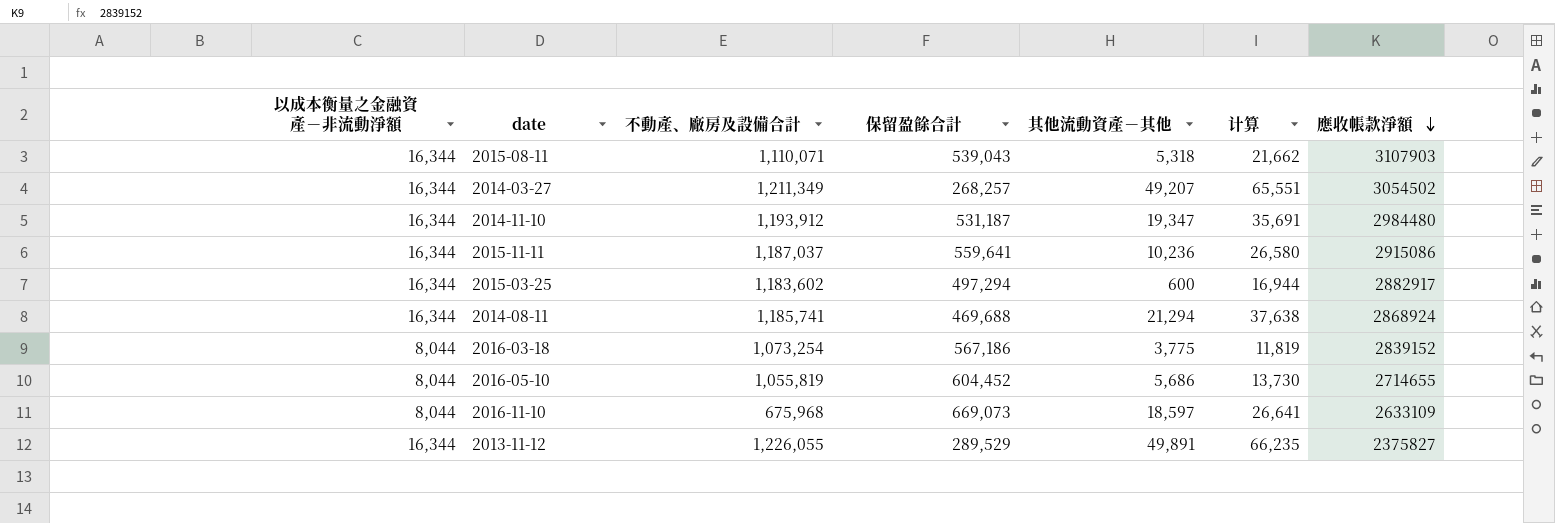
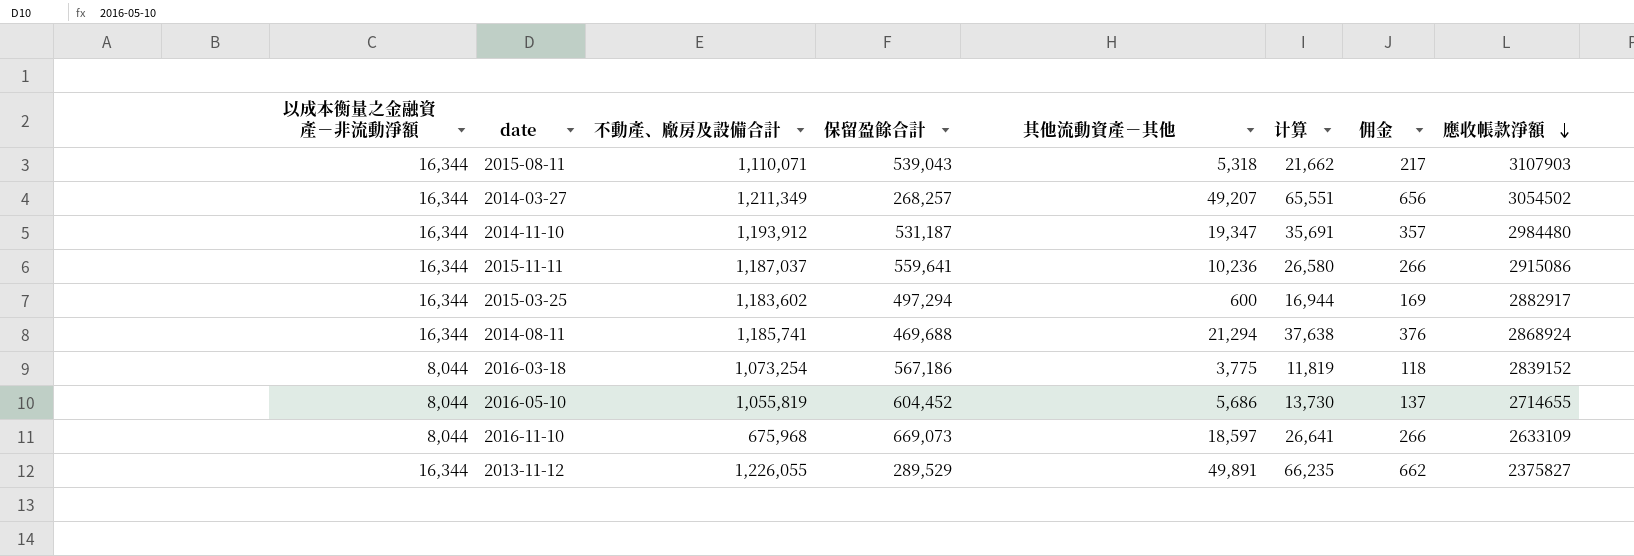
column 佣金 | formula: none -> [计算] * 0.01

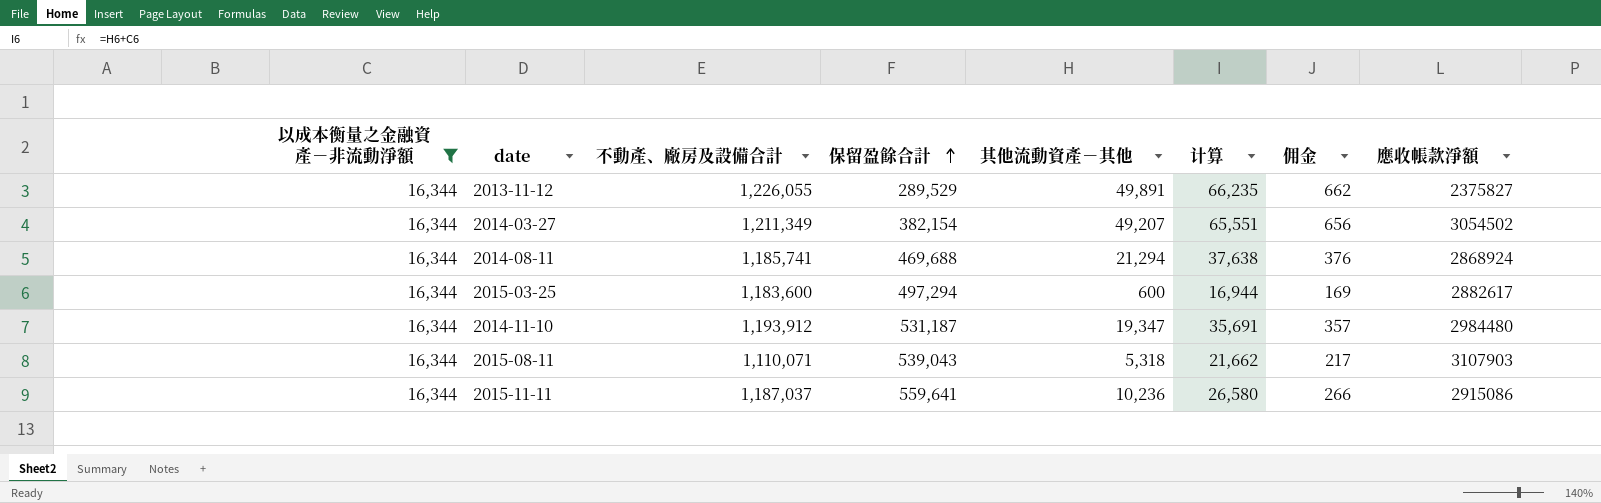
filter: none -> 以成本衡量之金融資產－非流動淨額 = 16,344
row order: 應收帳款淨額 descending -> 保留盈餘合計 ascending
2014-03-27 | 保留盈餘合計: 268,257 -> 382,154
2015-03-25 | 不動產、廠房及設備合計: 1,183,602 -> 1,183,600
2015-03-25 | 應收帳款淨額: 2882917 -> 2882617

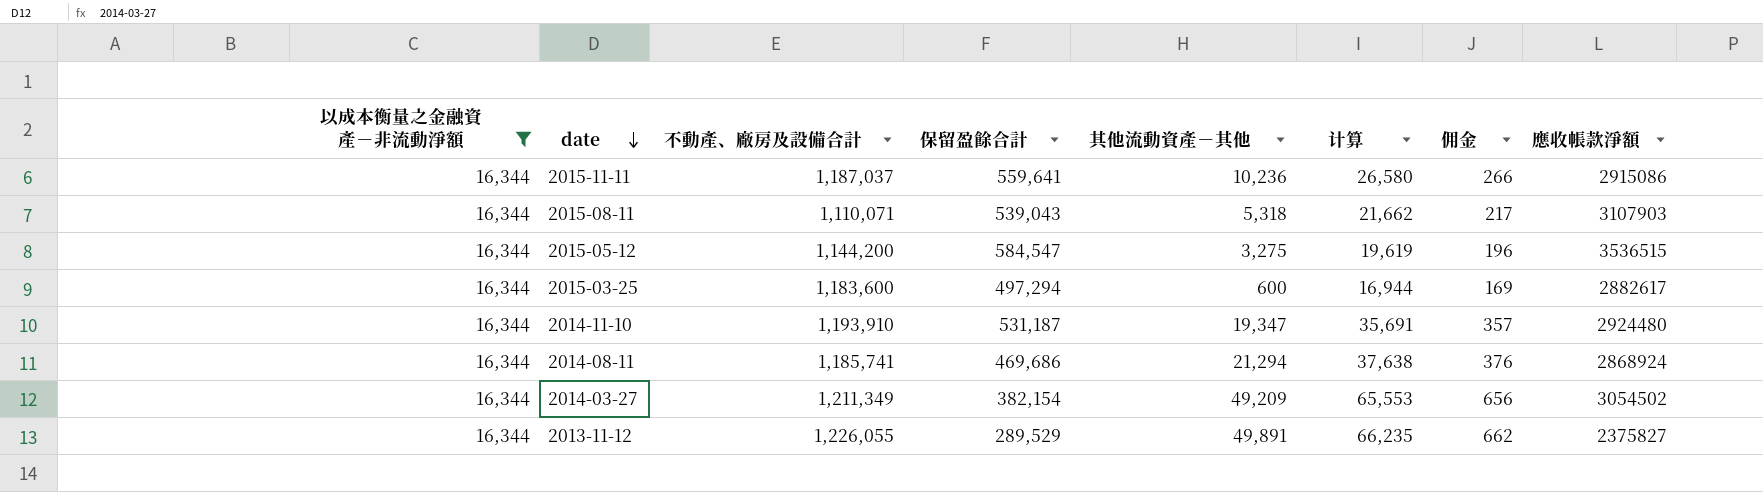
row order: 保留盈餘合計 ascending -> date descending
row 2015-05-12: none -> 16,344 | 1,144,200 | 584,547 | 3,275 | 19,619 | 196 | 3536515
2014-11-10 | 不動產、廠房及設備合計: 1,193,912 -> 1,193,910
2014-11-10 | 應收帳款淨額: 2984480 -> 2924480
2014-08-11 | 保留盈餘合計: 469,688 -> 469,686
2014-03-27 | 其他流動資產－其他: 49,207 -> 49,209
2014-03-27 | 计算: 65,551 -> 65,553

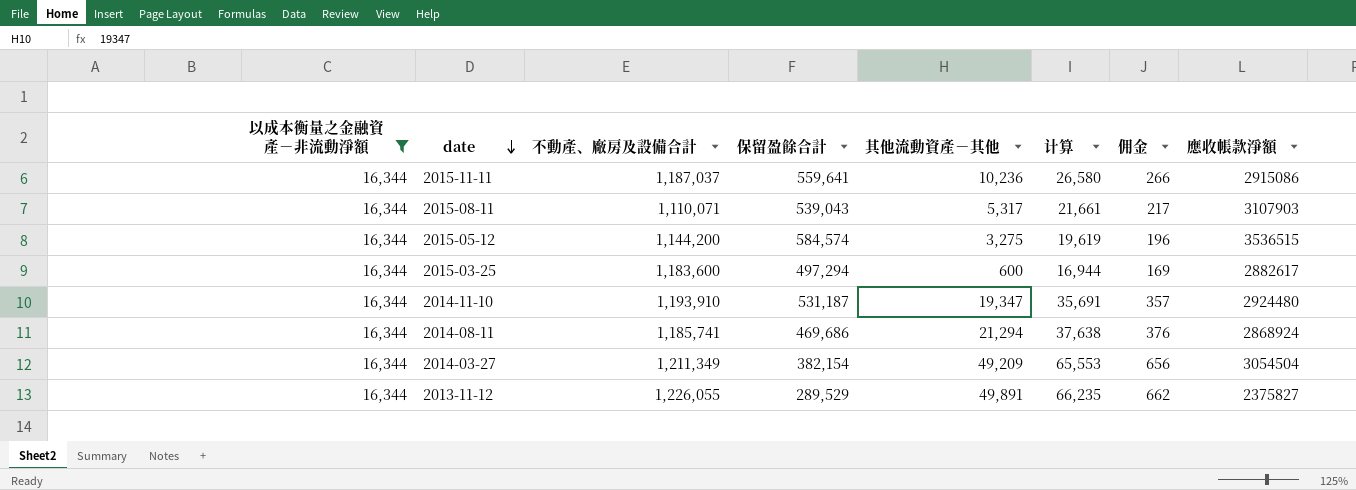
2015-08-11 | 其他流動資產－其他: 5,318 -> 5,317
2015-08-11 | 计算: 21,662 -> 21,661
2015-05-12 | 保留盈餘合計: 584,547 -> 584,574
2014-03-27 | 應收帳款淨額: 3054502 -> 3054504

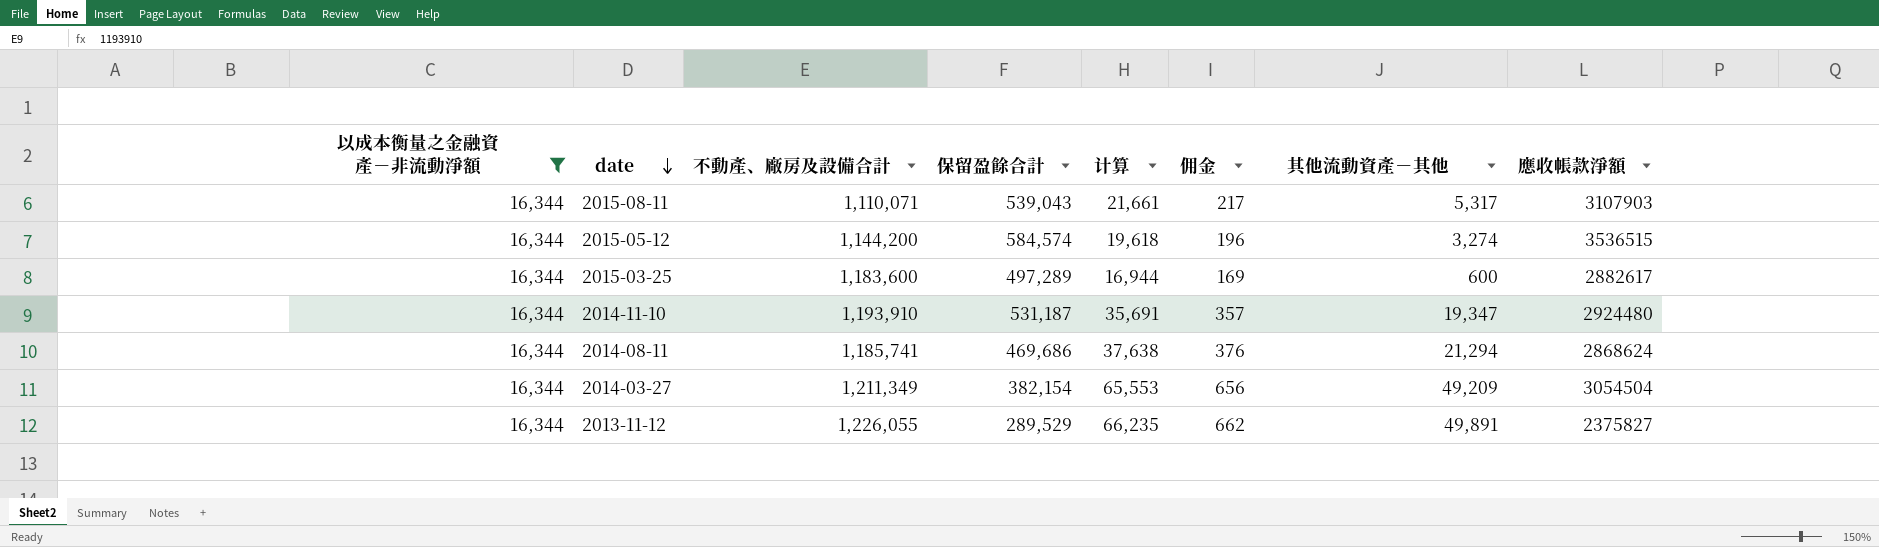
column 其他流動資產－其他 | position: 5 -> 7
row 2015-11-11: 16,344 | 1,187,037 | 559,641 | 10,236 | 26,580 | 266 | 2915086 -> none
2015-05-12 | 计算: 19,619 -> 19,618
2015-05-12 | 其他流動資產－其他: 3,275 -> 3,274
2015-03-25 | 保留盈餘合計: 497,294 -> 497,289
2014-08-11 | 應收帳款淨額: 2868924 -> 2868624

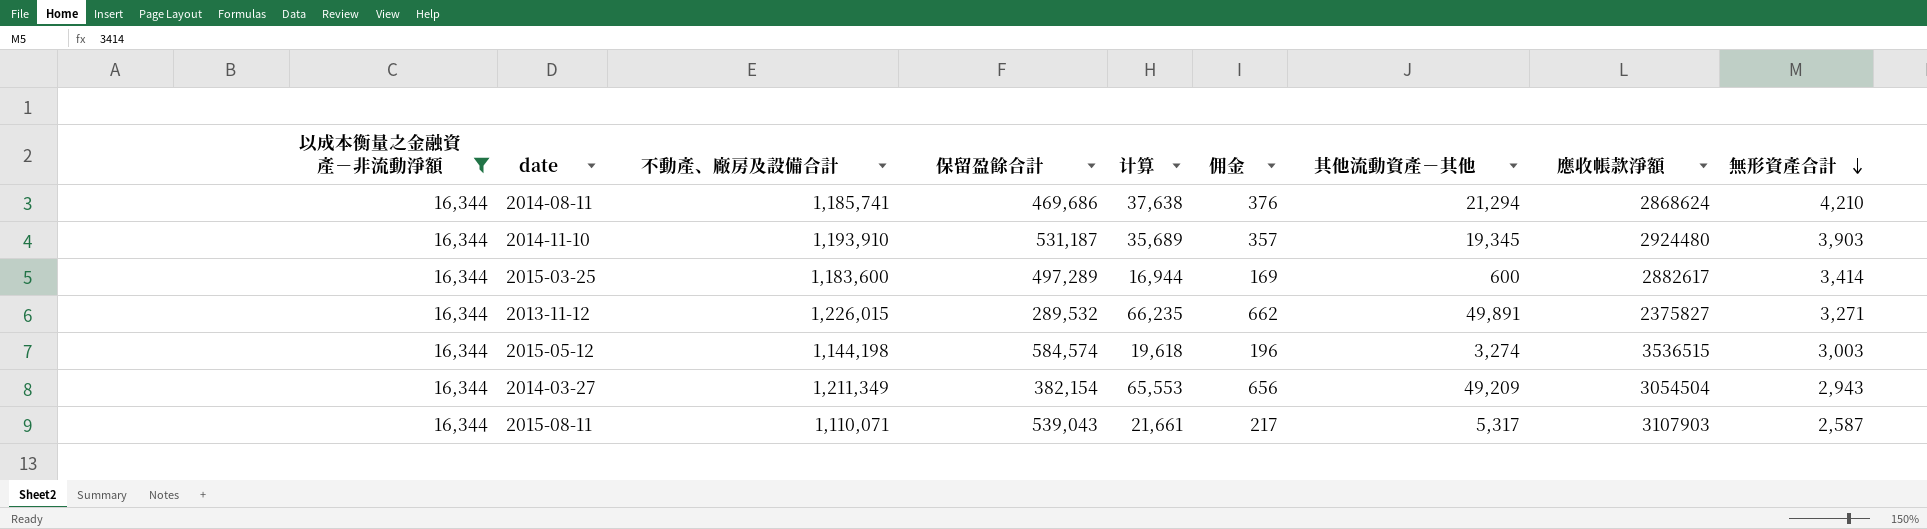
row order: date descending -> 無形資產合計 descending
column 無形資產合計 | position: none -> 9
2014-11-10 | 计算: 35,691 -> 35,689
2014-11-10 | 其他流動資產－其他: 19,347 -> 19,345
2013-11-12 | 不動產、廠房及設備合計: 1,226,055 -> 1,226,015
2013-11-12 | 保留盈餘合計: 289,529 -> 289,532
2015-05-12 | 不動產、廠房及設備合計: 1,144,200 -> 1,144,198

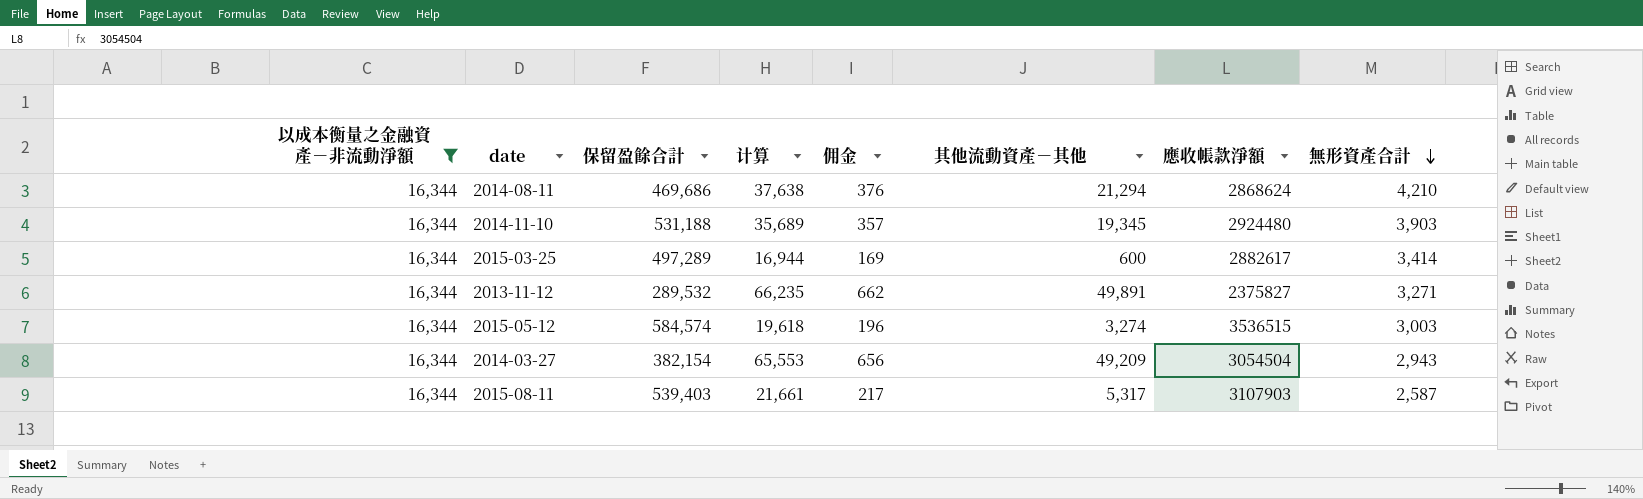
column 不動產、廠房及設備合計 | position: 3 -> none
2014-11-10 | 保留盈餘合計: 531,187 -> 531,188
2015-08-11 | 保留盈餘合計: 539,043 -> 539,403

